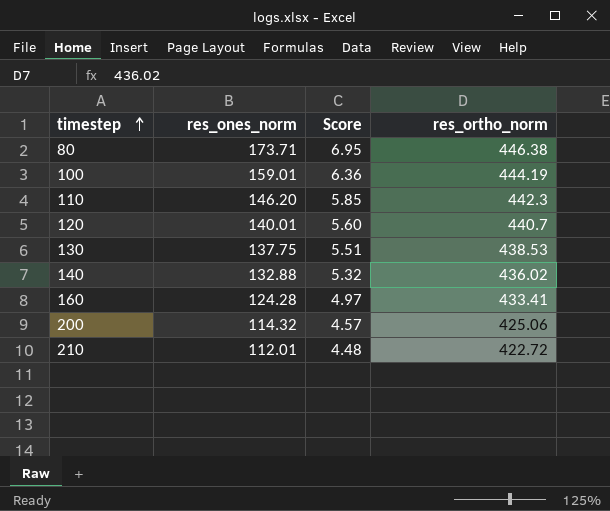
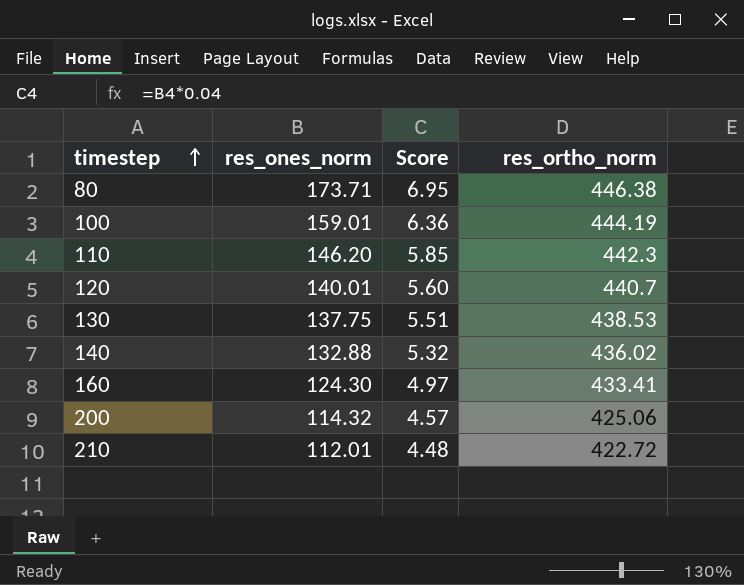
160 | res_ones_norm: 124.28 -> 124.30

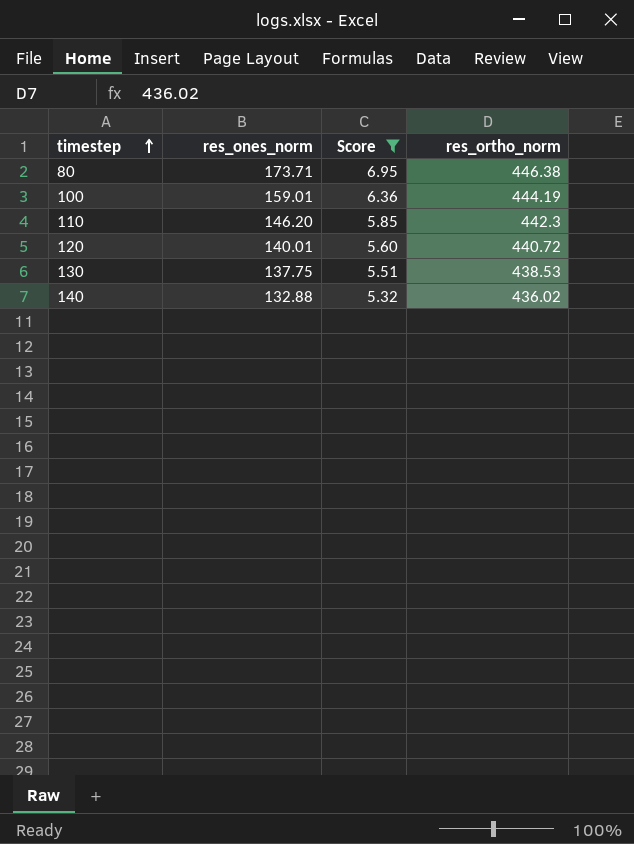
filter: none -> Score >= 5.32
120 | res_ortho_norm: 440.7 -> 440.72

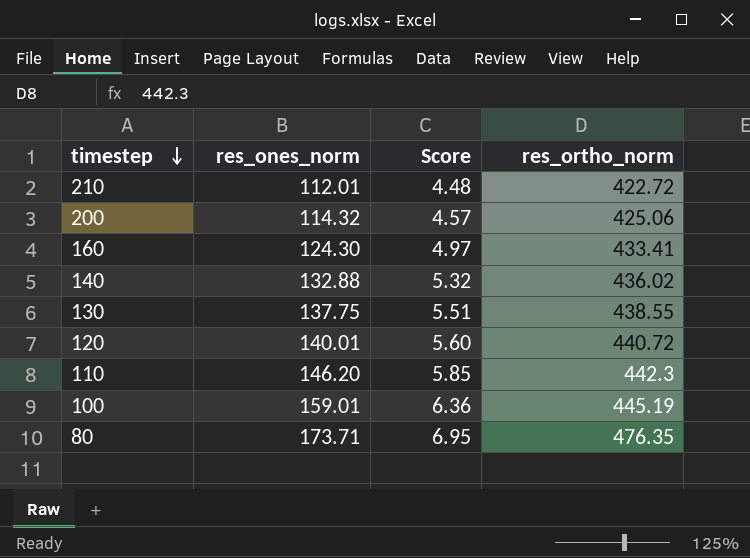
filter: Score >= 5.32 -> none
row order: timestep ascending -> timestep descending
130 | res_ortho_norm: 438.53 -> 438.55
100 | res_ortho_norm: 444.19 -> 445.19
80 | res_ortho_norm: 446.38 -> 476.35

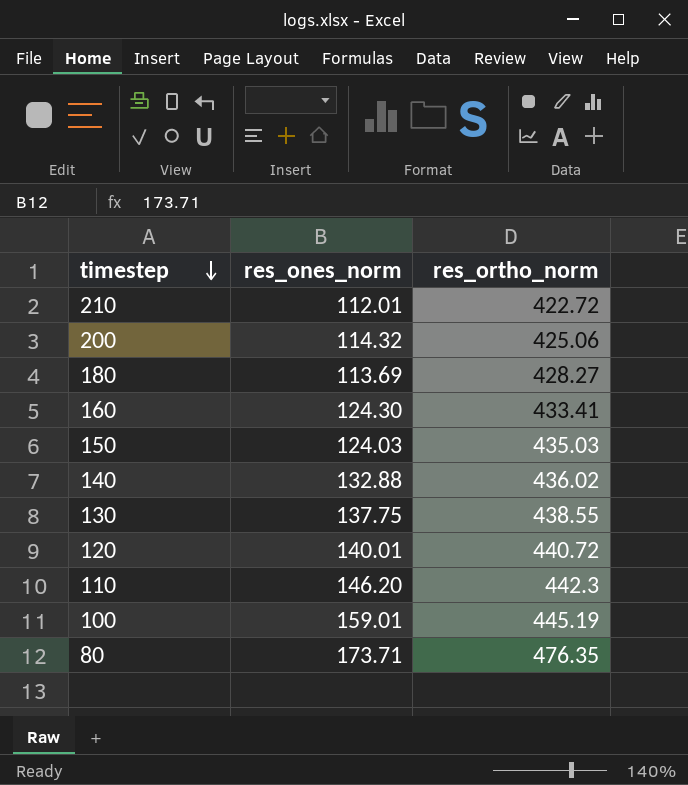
column Score | formula: [res_ones_norm] * 0.04 -> none
row 180: none -> 113.69 | 428.27
row 150: none -> 124.03 | 435.03

